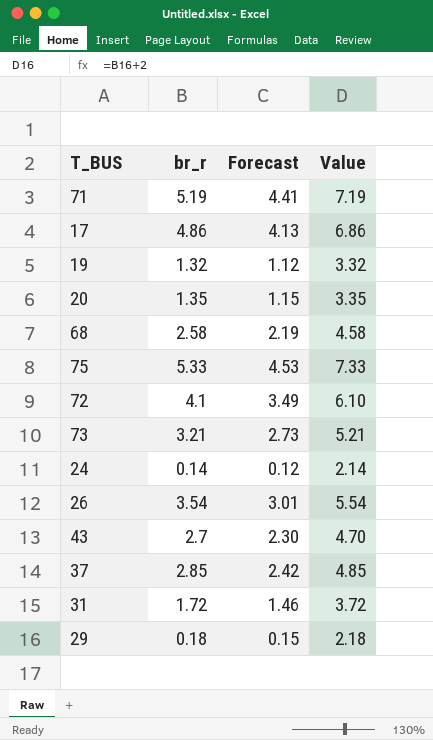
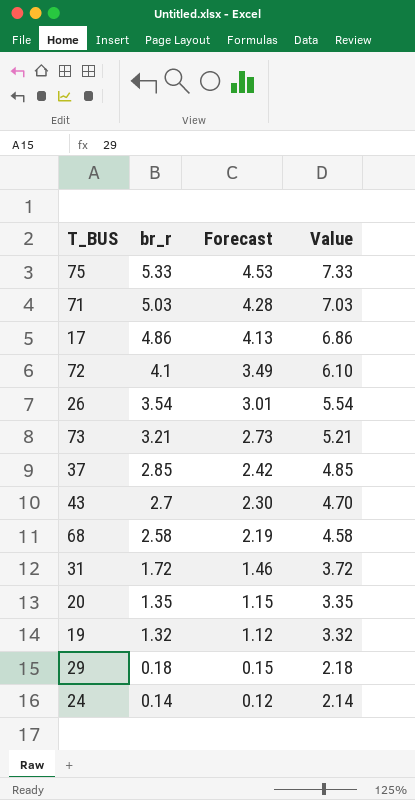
row order: none -> br_r descending
71 | br_r: 5.19 -> 5.03
71 | Forecast: 4.41 -> 4.28
71 | Value: 7.19 -> 7.03

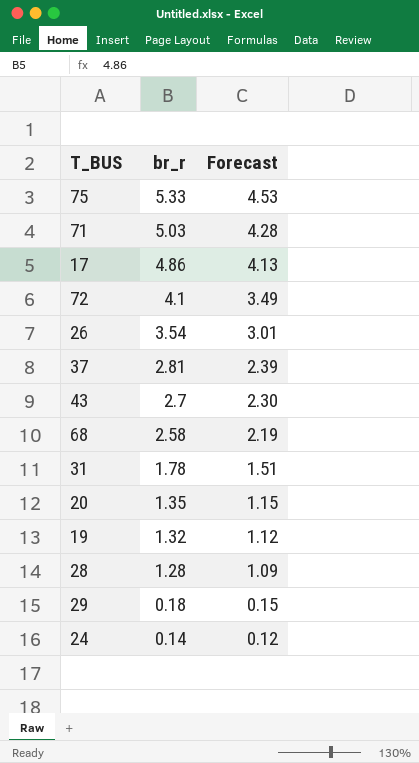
column Value | formula: [br_r] + 2 -> none
row 73: 3.21 | 2.73 | 5.21 -> none
37 | br_r: 2.85 -> 2.81
37 | Forecast: 2.42 -> 2.39
31 | br_r: 1.72 -> 1.78
31 | Forecast: 1.46 -> 1.51
row 28: none -> 1.28 | 1.09

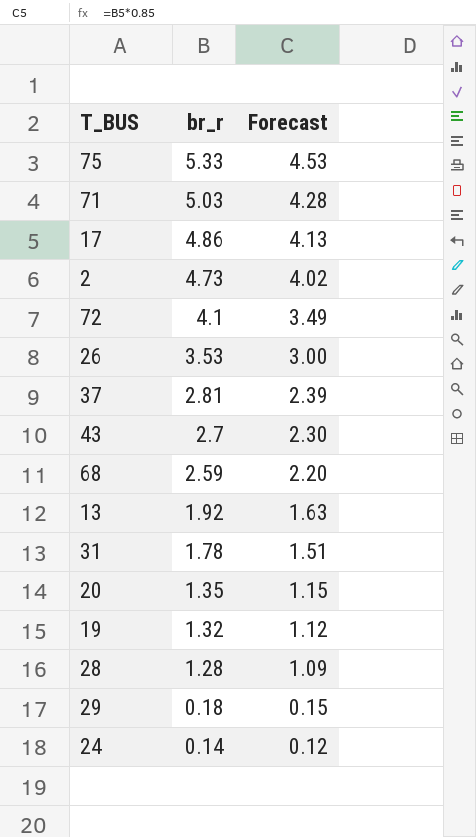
row 2: none -> 4.73 | 4.02
26 | br_r: 3.54 -> 3.53
26 | Forecast: 3.01 -> 3.00
68 | br_r: 2.58 -> 2.59
68 | Forecast: 2.19 -> 2.20
row 13: none -> 1.92 | 1.63

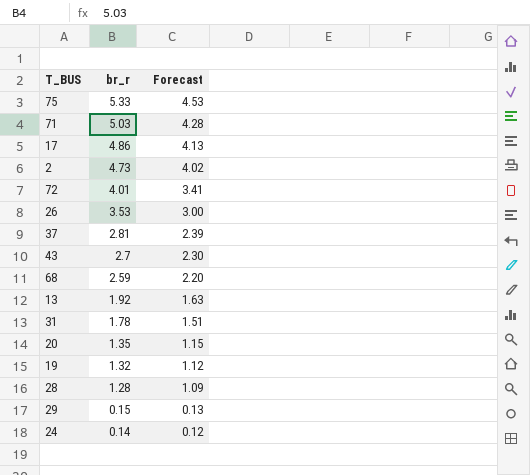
72 | br_r: 4.1 -> 4.01
72 | Forecast: 3.49 -> 3.41
29 | br_r: 0.18 -> 0.15
29 | Forecast: 0.15 -> 0.13

